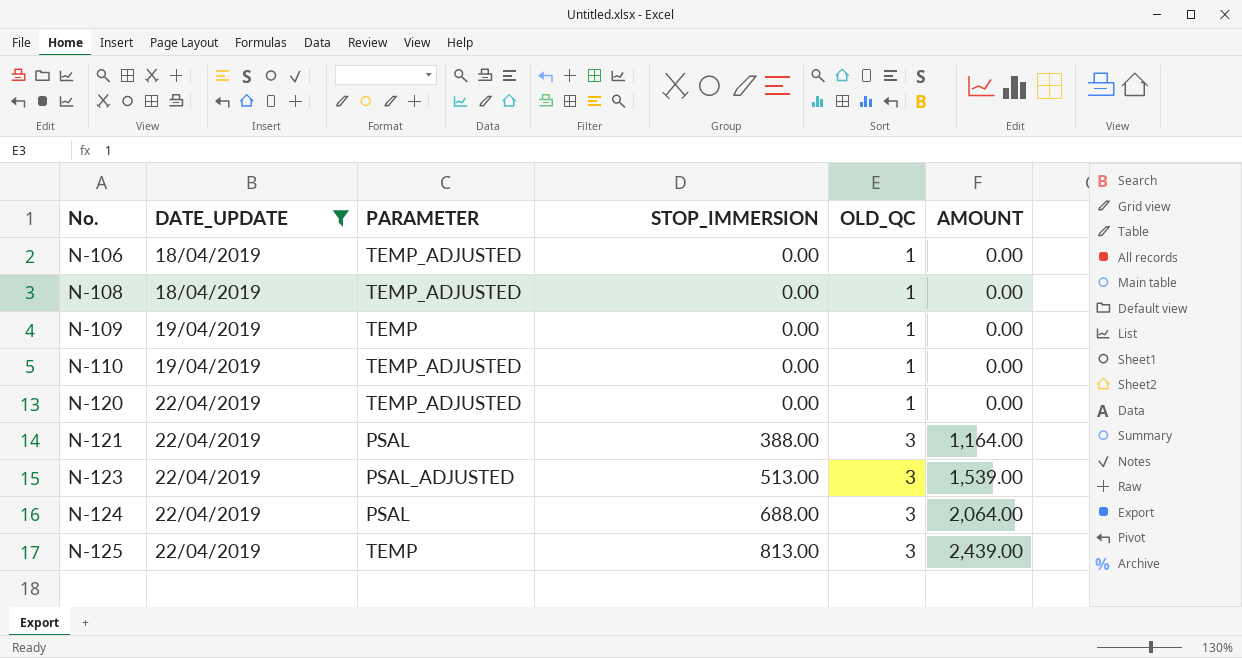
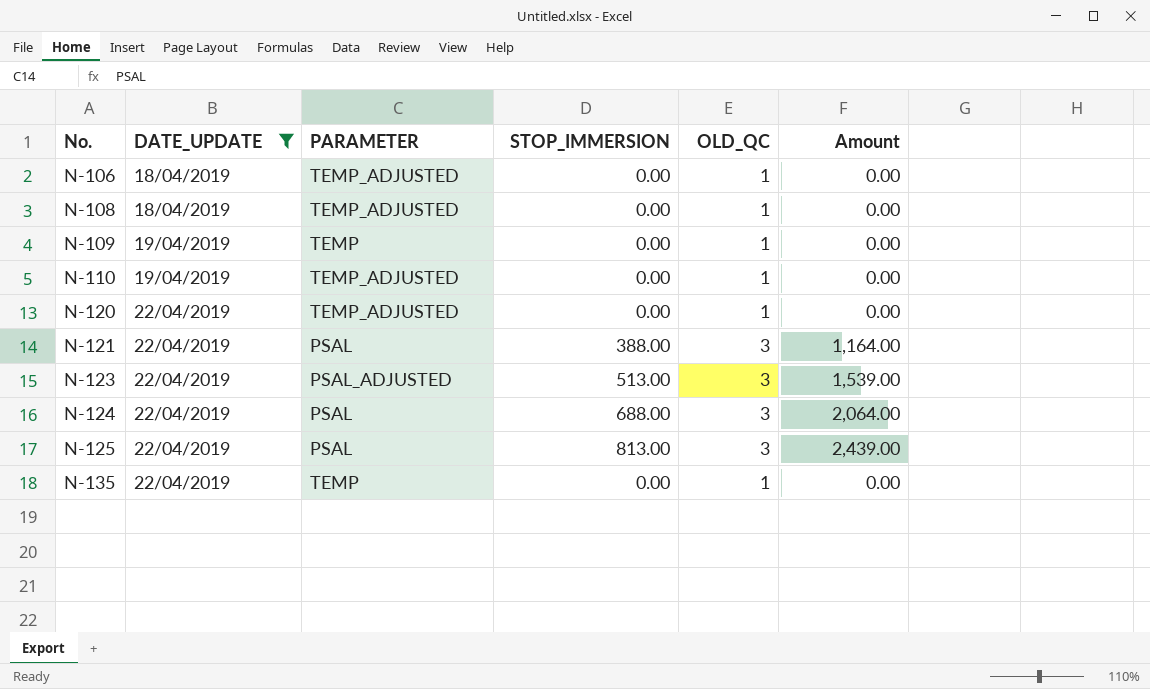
column name: AMOUNT -> Amount
N-125 | PARAMETER: TEMP -> PSAL
row N-135: none -> 22/04/2019 | TEMP | 0.00 | 1 | 0.00

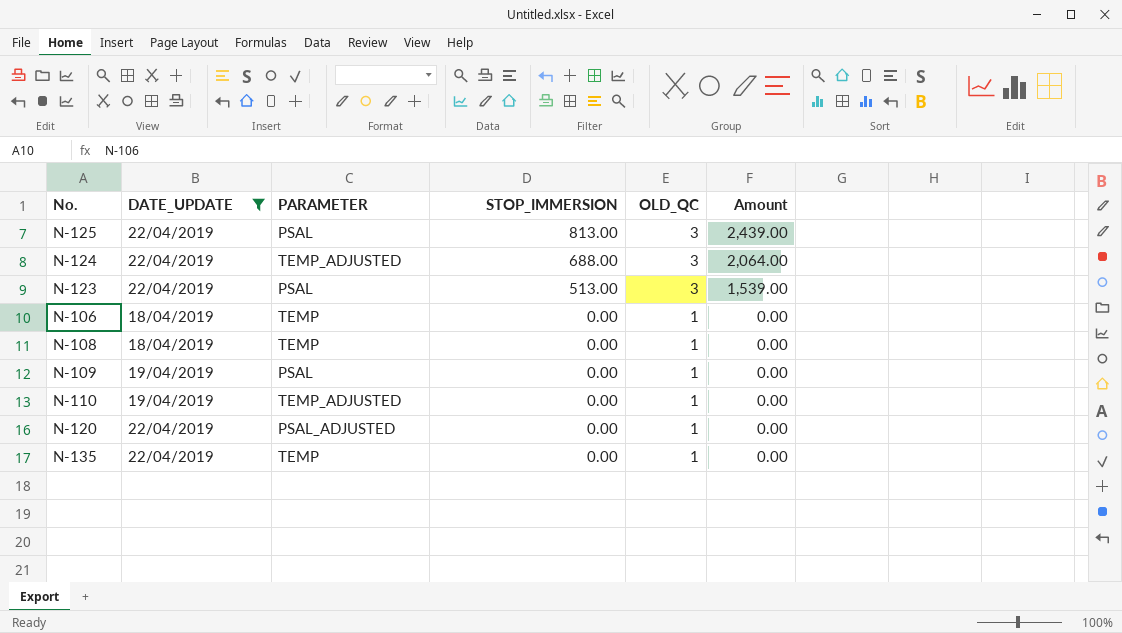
row order: No. ascending -> STOP_IMMERSION descending
row N-121: 22/04/2019 | PSAL | 388.00 | 3 | 1,164.00 -> none
N-124 | PARAMETER: PSAL -> TEMP_ADJUSTED
N-123 | PARAMETER: PSAL_ADJUSTED -> PSAL
N-106 | PARAMETER: TEMP_ADJUSTED -> TEMP
N-108 | PARAMETER: TEMP_ADJUSTED -> TEMP
N-109 | PARAMETER: TEMP -> PSAL
N-120 | PARAMETER: TEMP_ADJUSTED -> PSAL_ADJUSTED

